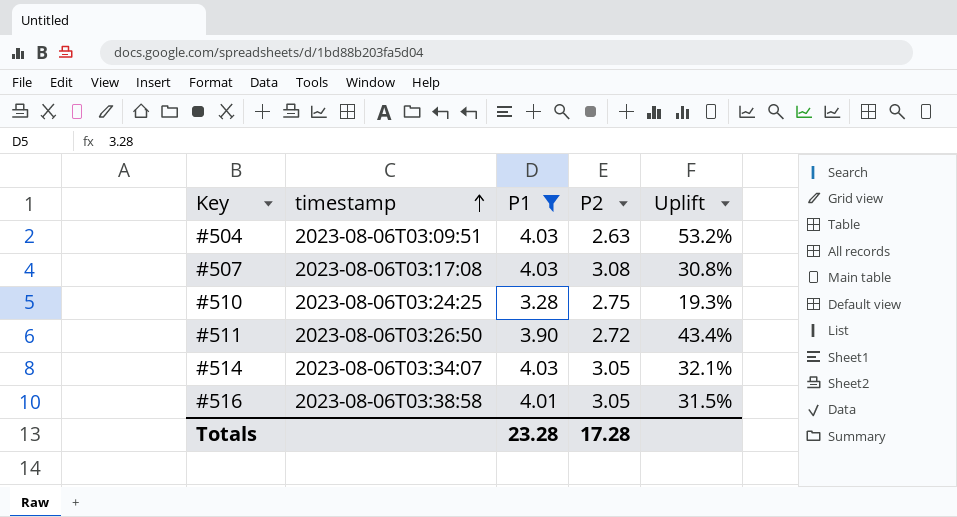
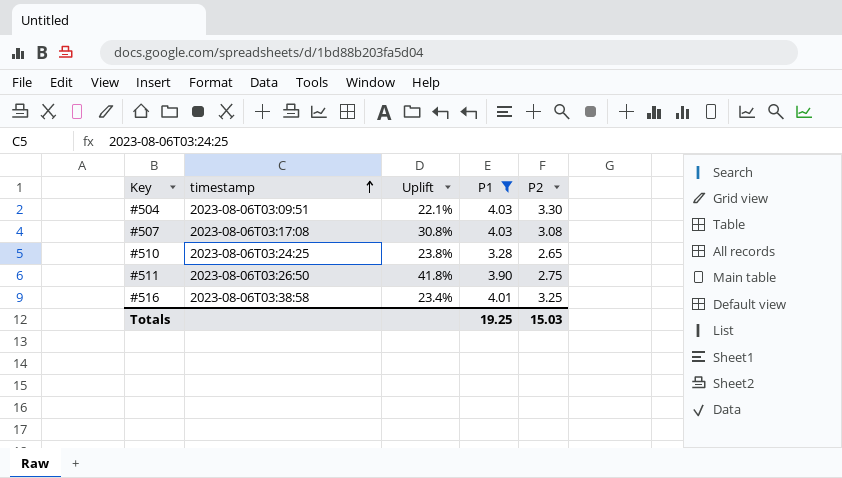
column Uplift | position: 5 -> 3
row #514: 2023-08-06T03:34:07 | 4.03 | 3.05 | 32.1% -> none
#504 | Uplift: 53.2% -> 22.1%
#504 | P2: 2.63 -> 3.30
#510 | Uplift: 19.3% -> 23.8%
#510 | P2: 2.75 -> 2.65
#511 | Uplift: 43.4% -> 41.8%
#511 | P2: 2.72 -> 2.75
#516 | Uplift: 31.5% -> 23.4%
#516 | P2: 3.05 -> 3.25
Totals | P1: 23.28 -> 19.25
Totals | P2: 17.28 -> 15.03

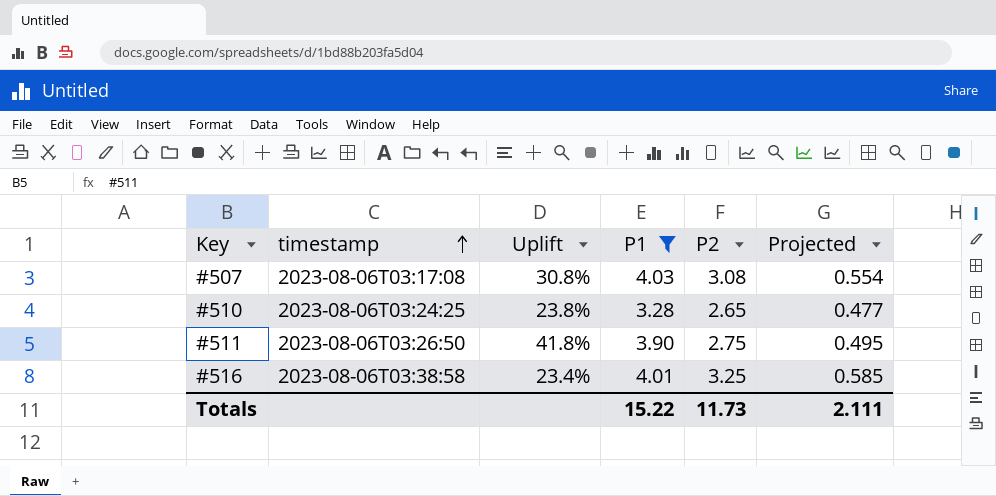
column Projected | formula: none -> [P2] * 0.18
row #504: 2023-08-06T03:09:51 | 22.1% | 4.03 | 3.30 -> none
Totals | P1: 19.25 -> 15.22
Totals | P2: 15.03 -> 11.73

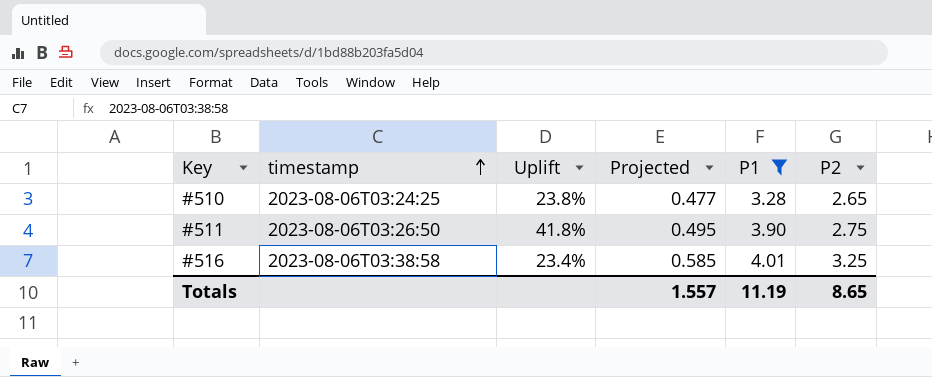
column Projected | position: 6 -> 4
row #507: 2023-08-06T03:17:08 | 30.8% | 4.03 | 3.08 | 0.554 -> none
Totals | Projected: 2.111 -> 1.557
Totals | P1: 15.22 -> 11.19
Totals | P2: 11.73 -> 8.65

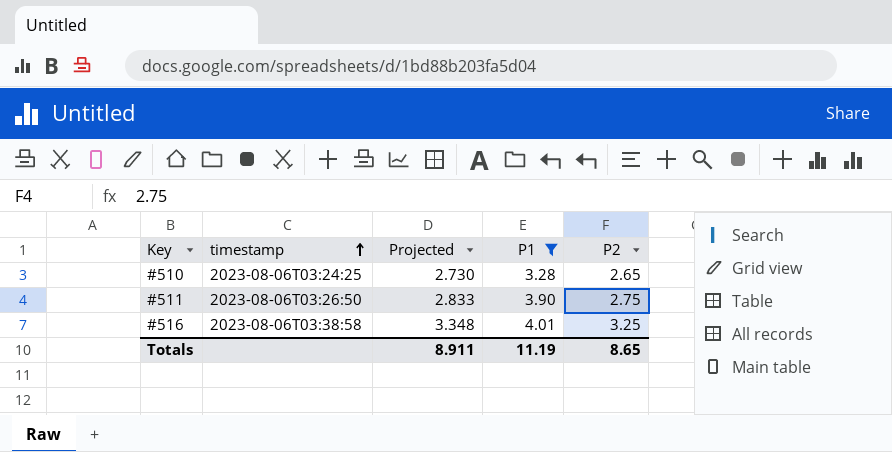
column Uplift | formula: ([P1] - [P2]) / [P2] -> none
column Projected | formula: [P2] * 0.18 -> [P2] * 1.03
Totals | Projected: 1.557 -> 8.911

